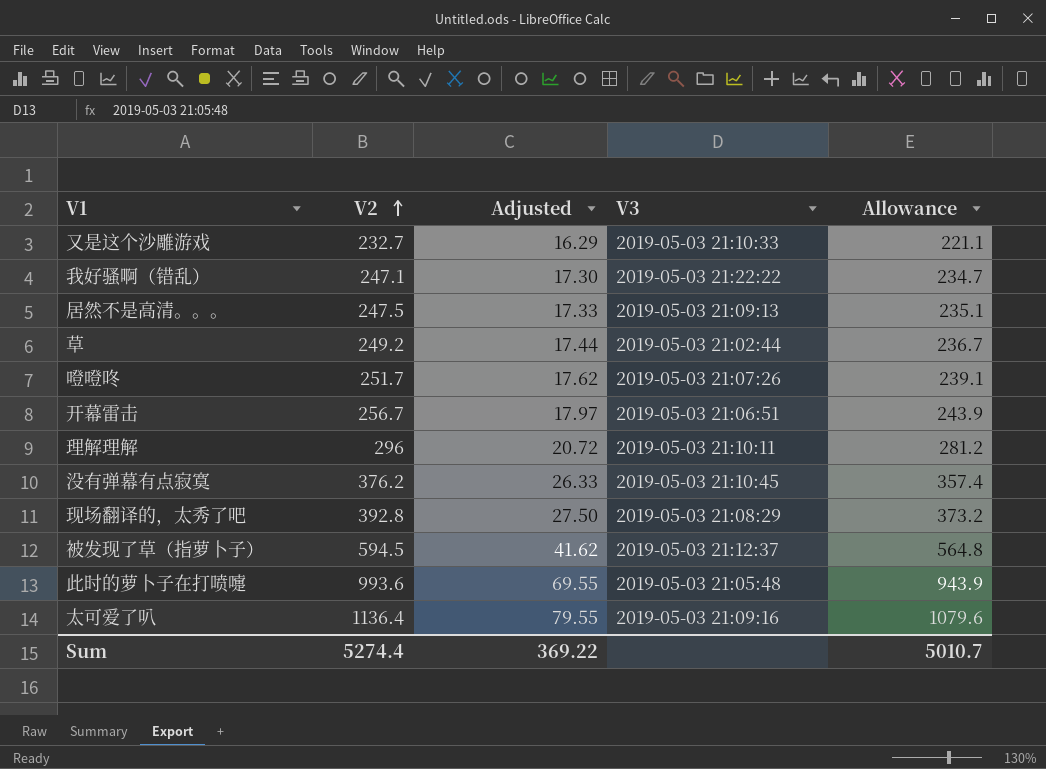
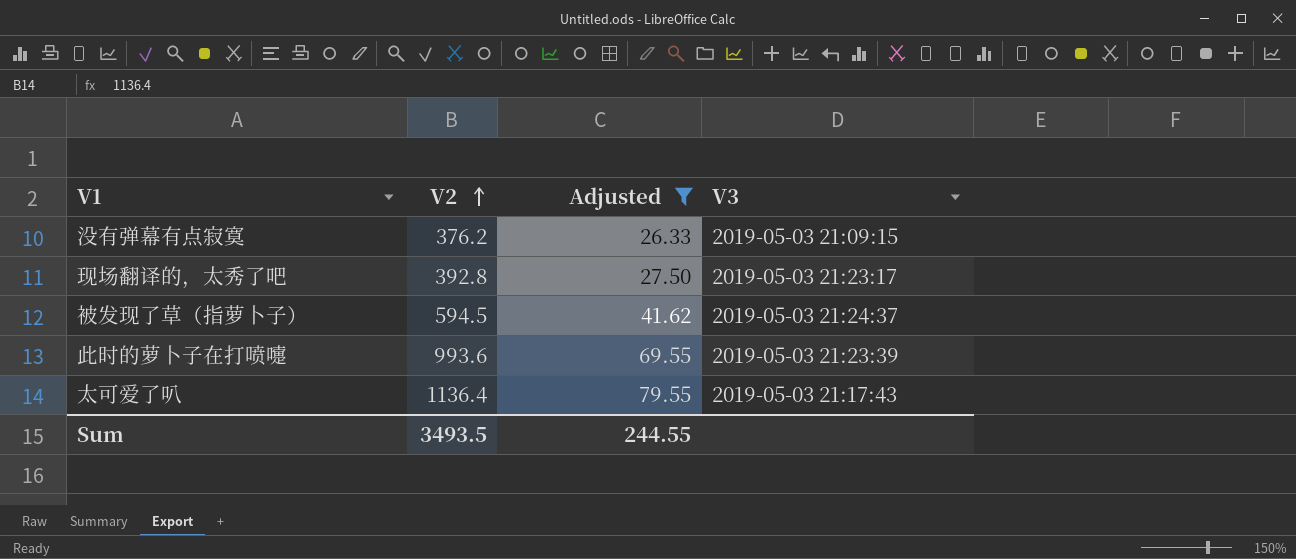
filter: none -> Adjusted >= 26.33
column Allowance | formula: [V2] * 0.95 -> none
没有弹幕有点寂寞 | V3: 2019-05-03 21:10:45 -> 2019-05-03 21:09:15
现场翻译的，太秀了吧 | V3: 2019-05-03 21:08:29 -> 2019-05-03 21:23:17
被发现了草（指萝卜子） | V3: 2019-05-03 21:12:37 -> 2019-05-03 21:24:37
此时的萝卜子在打喷嚏 | V3: 2019-05-03 21:05:48 -> 2019-05-03 21:23:39
太可爱了叭 | V3: 2019-05-03 21:09:16 -> 2019-05-03 21:17:43
Sum | V2: 5274.4 -> 3493.5
Sum | Adjusted: 369.22 -> 244.55

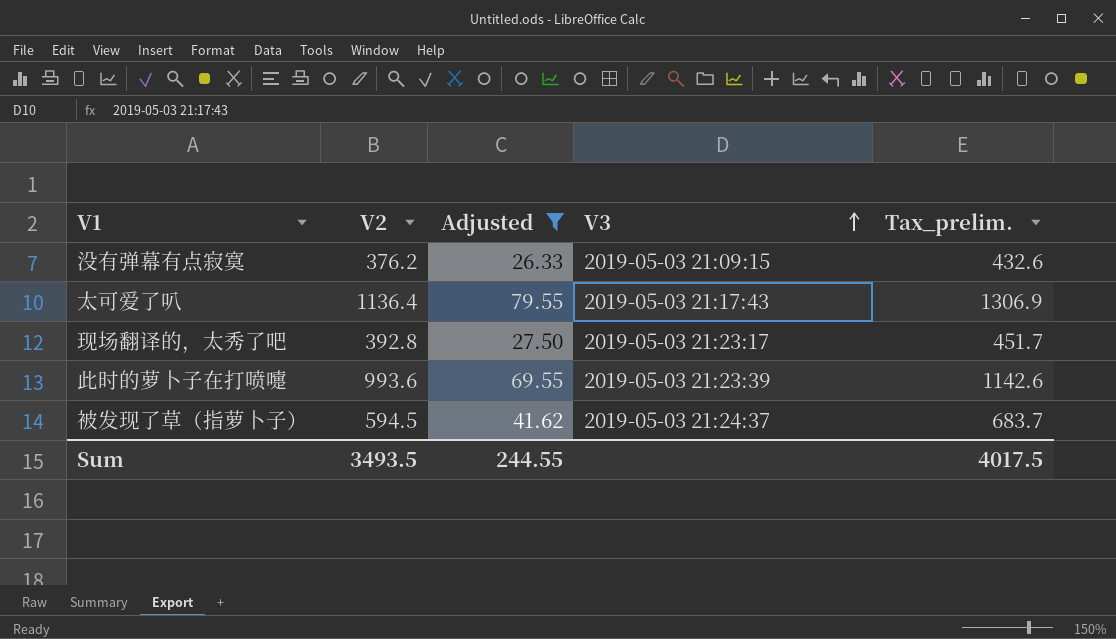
row order: V2 ascending -> V3 ascending
column Tax_prelim. | formula: none -> [V2] * 1.15

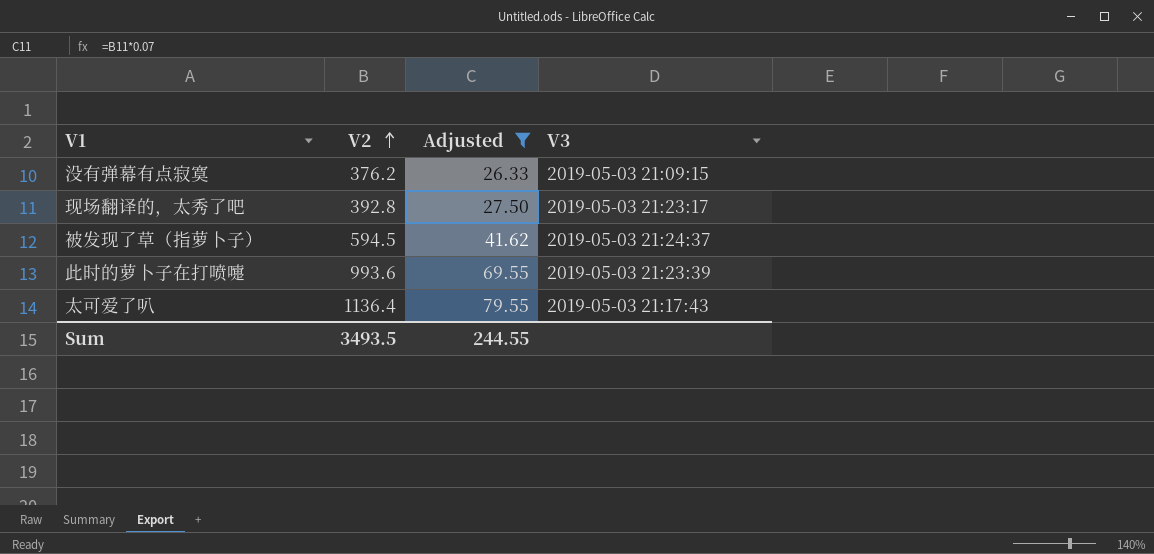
row order: V3 ascending -> V2 ascending
column Tax_prelim. | formula: [V2] * 1.15 -> none

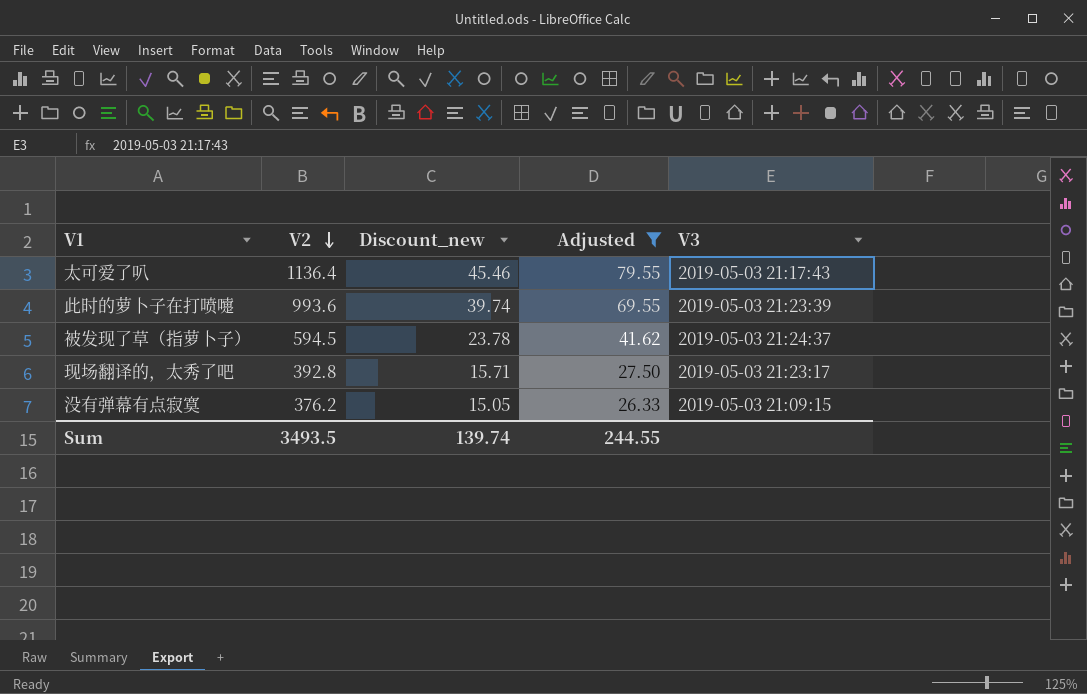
row order: V2 ascending -> V2 descending
column Discount_new | formula: none -> [V2] * 0.04

